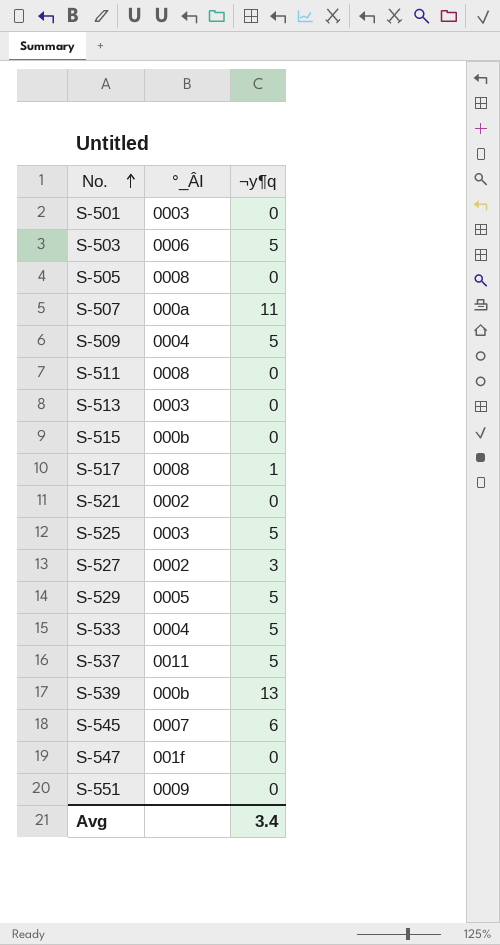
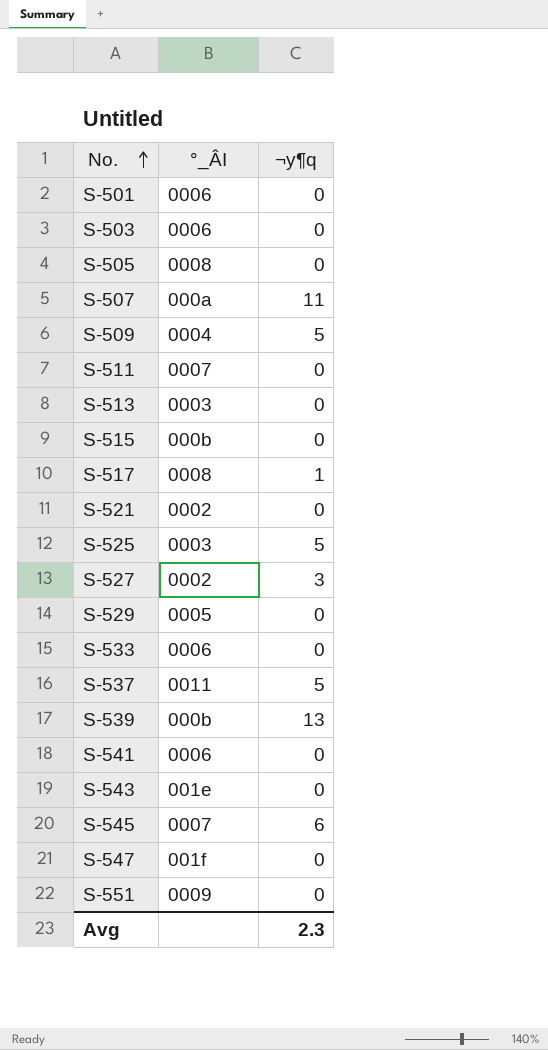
S-501 | °_ÂI: 0003 -> 0006
S-503 | ¬y¶q: 5 -> 0
S-511 | °_ÂI: 0008 -> 0007
S-529 | ¬y¶q: 5 -> 0
S-533 | °_ÂI: 0004 -> 0006
S-533 | ¬y¶q: 5 -> 0
row S-541: none -> 0006 | 0
row S-543: none -> 001e | 0
Avg | ¬y¶q: 3.4 -> 2.3

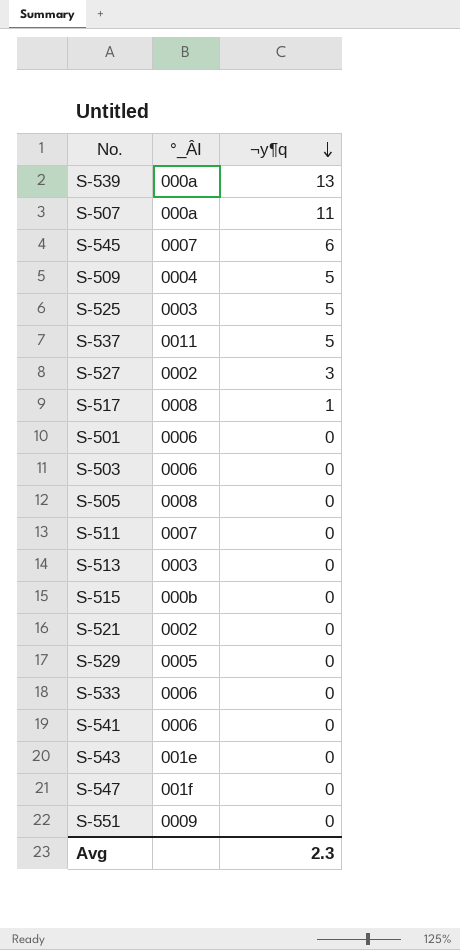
row order: No. ascending -> ¬y¶q descending
S-539 | °_ÂI: 000b -> 000a

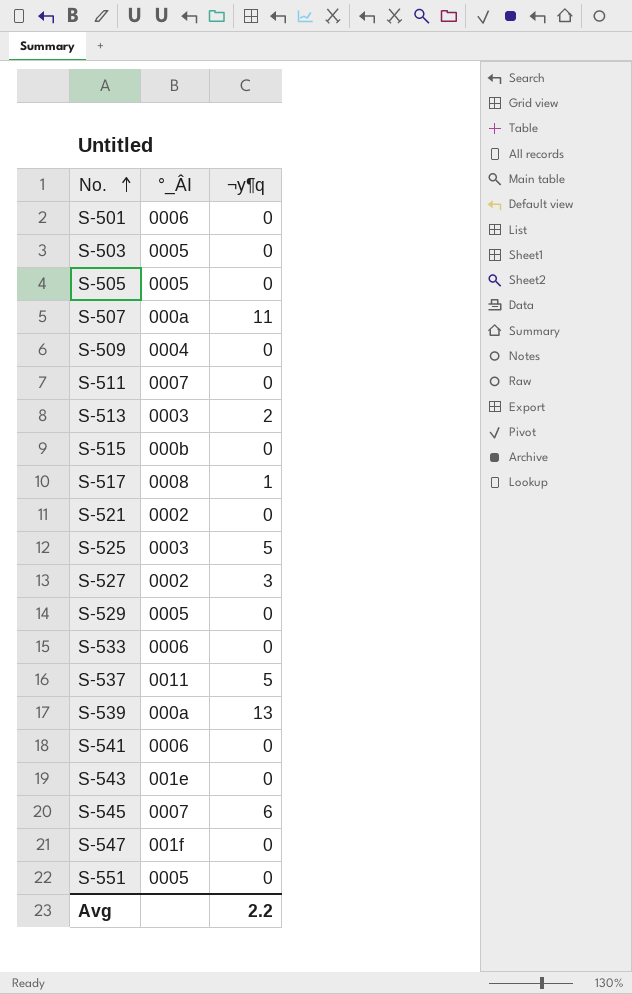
row order: ¬y¶q descending -> No. ascending
S-503 | °_ÂI: 0006 -> 0005
S-505 | °_ÂI: 0008 -> 0005
S-509 | ¬y¶q: 5 -> 0
S-513 | ¬y¶q: 0 -> 2
S-551 | °_ÂI: 0009 -> 0005
Avg | ¬y¶q: 2.3 -> 2.2

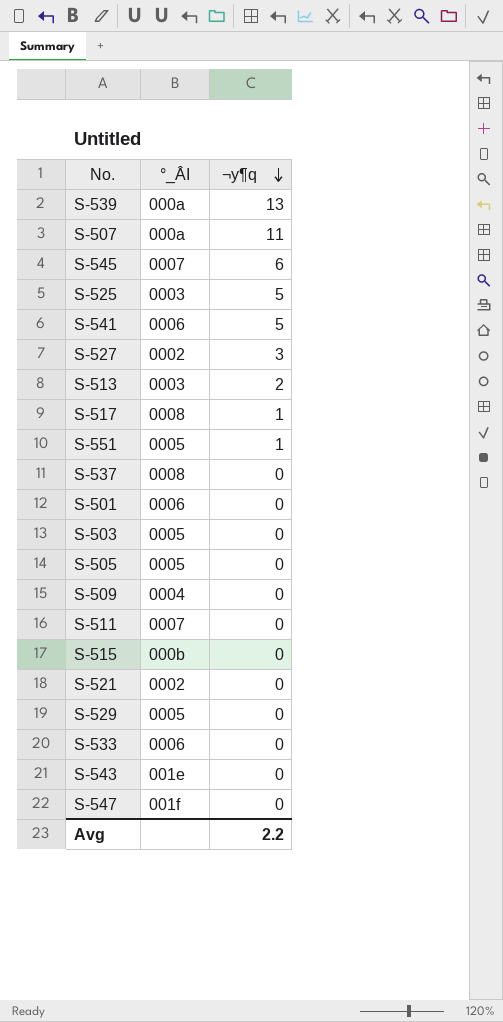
row order: No. ascending -> ¬y¶q descending
S-541 | ¬y¶q: 0 -> 5
S-551 | ¬y¶q: 0 -> 1
S-537 | °_ÂI: 0011 -> 0008
S-537 | ¬y¶q: 5 -> 0

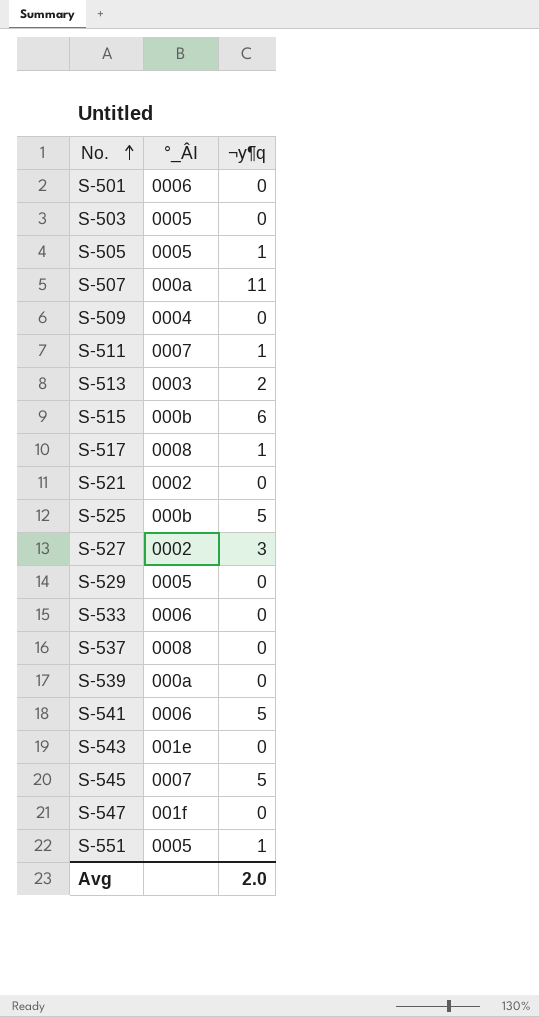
row order: ¬y¶q descending -> No. ascending
S-505 | ¬y¶q: 0 -> 1
S-511 | ¬y¶q: 0 -> 1
S-515 | ¬y¶q: 0 -> 6
S-525 | °_ÂI: 0003 -> 000b
S-539 | ¬y¶q: 13 -> 0
S-545 | ¬y¶q: 6 -> 5
Avg | ¬y¶q: 2.2 -> 2.0

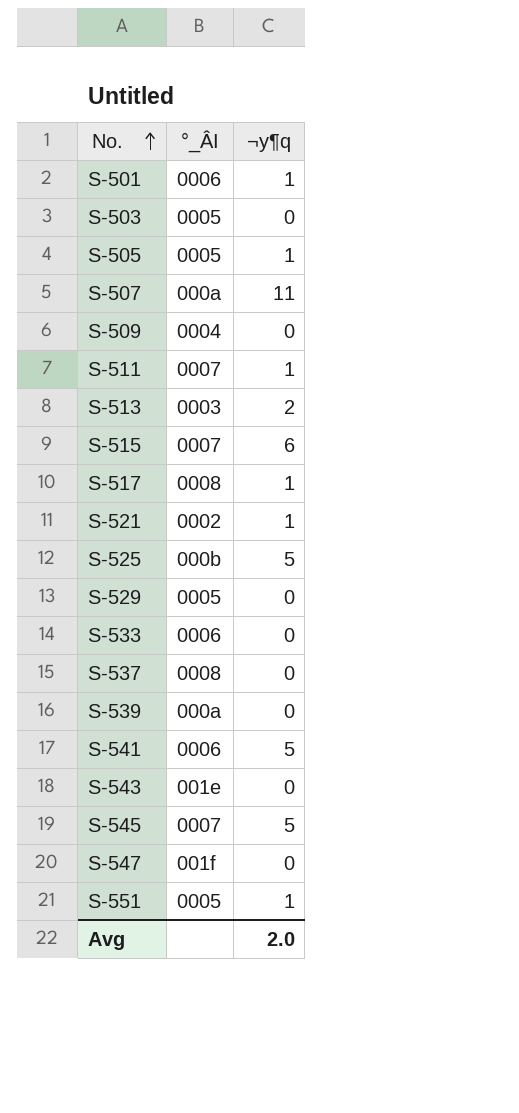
row S-527: 0002 | 3 -> none
S-501 | ¬y¶q: 0 -> 1
S-515 | °_ÂI: 000b -> 0007
S-521 | ¬y¶q: 0 -> 1

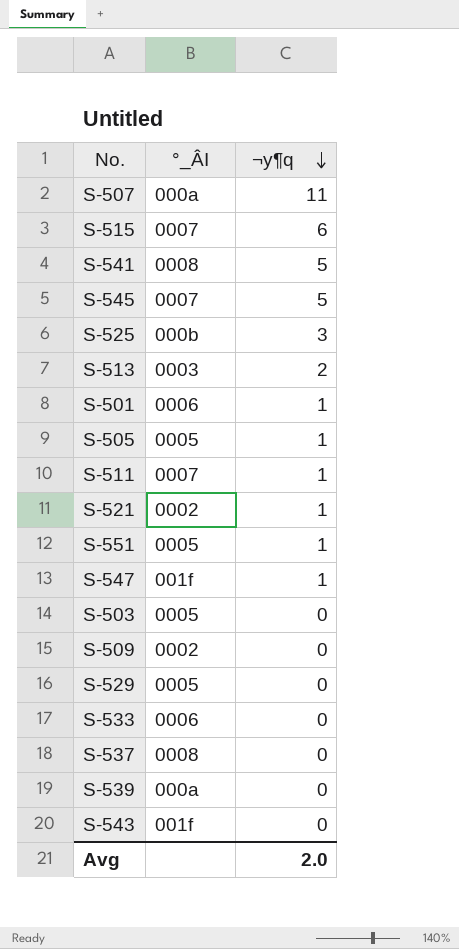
row order: No. ascending -> ¬y¶q descending
row S-517: 0008 | 1 -> none
S-541 | °_ÂI: 0006 -> 0008
S-525 | ¬y¶q: 5 -> 3
S-547 | ¬y¶q: 0 -> 1
S-509 | °_ÂI: 0004 -> 0002
S-543 | °_ÂI: 001e -> 001f

